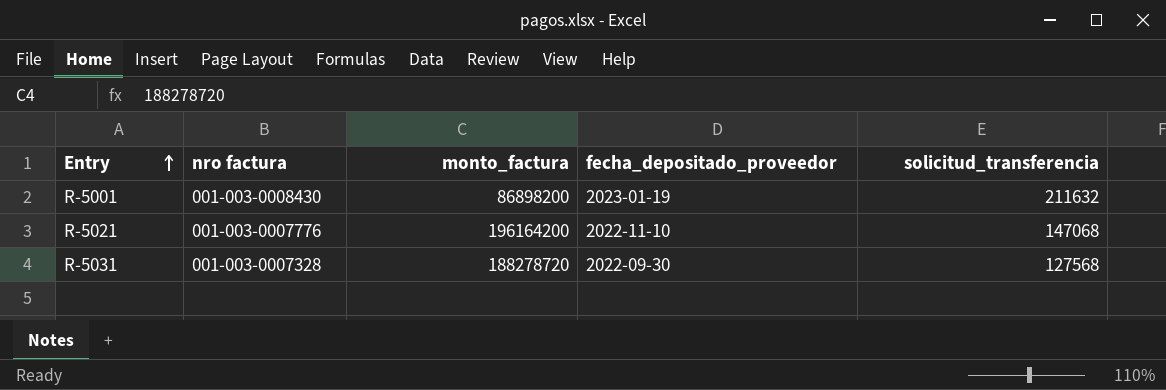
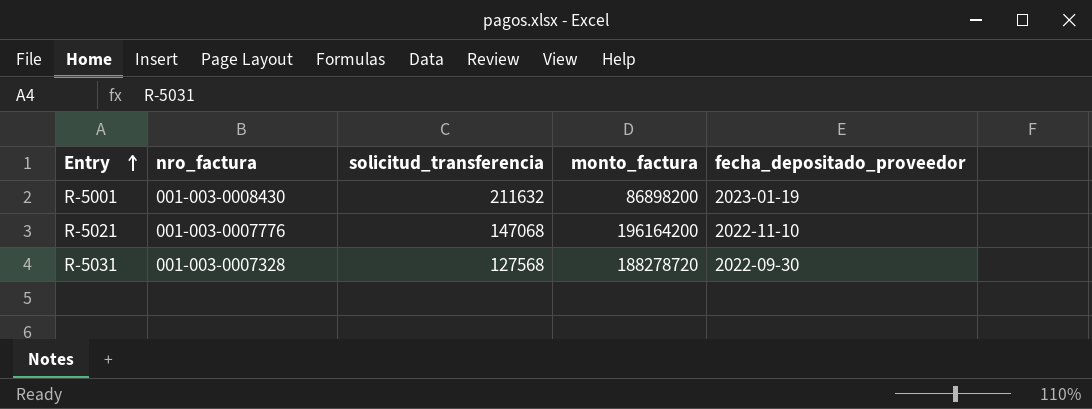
column name: nro factura -> nro_factura
column solicitud_transferencia | position: 5 -> 3

